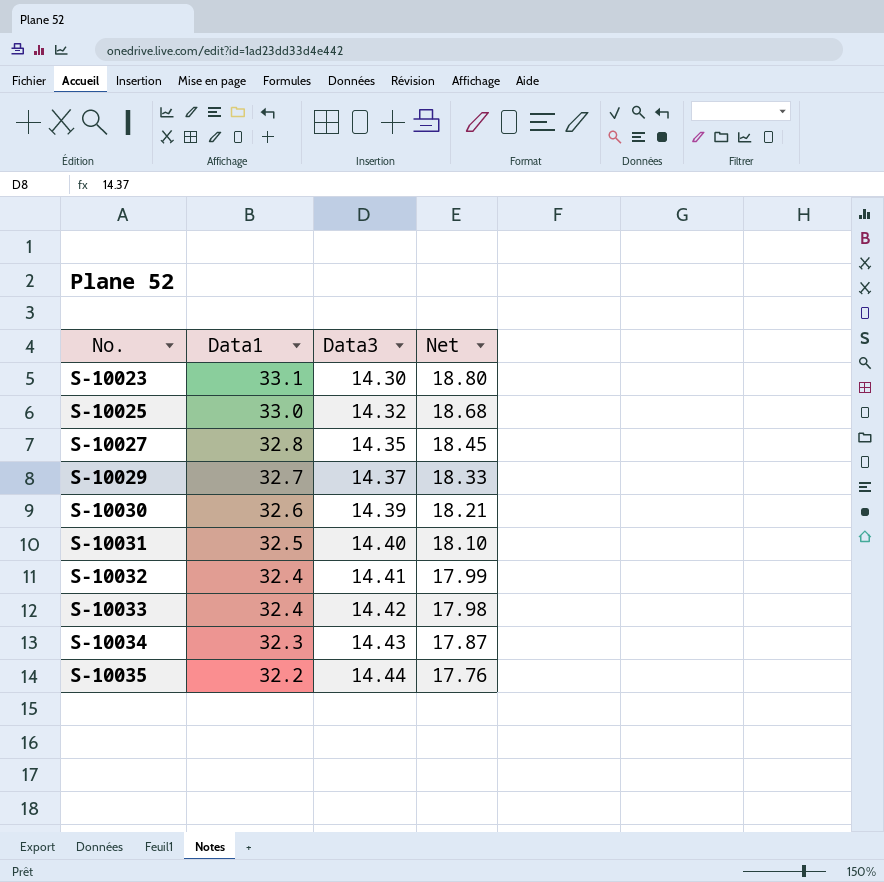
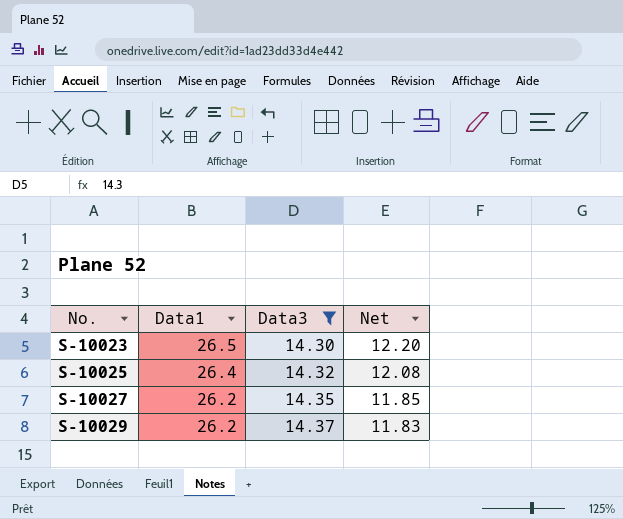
filter: none -> Data3 <= 14.37
S-10023 | Data1: 33.1 -> 26.5
S-10023 | Net: 18.80 -> 12.20
S-10025 | Data1: 33.0 -> 26.4
S-10025 | Net: 18.68 -> 12.08
S-10027 | Data1: 32.8 -> 26.2
S-10027 | Net: 18.45 -> 11.85
S-10029 | Data1: 32.7 -> 26.2
S-10029 | Net: 18.33 -> 11.83

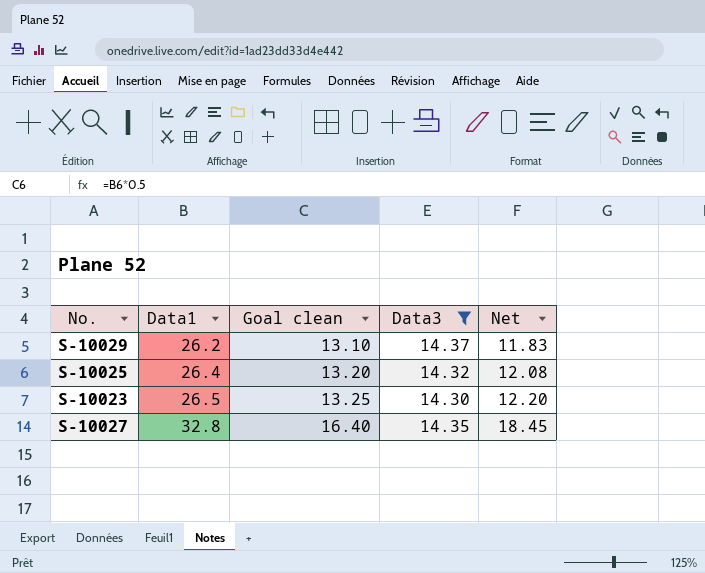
row order: No. ascending -> Data1 ascending
column Goal clean | formula: none -> [Data1] * 0.5
S-10027 | Data1: 26.2 -> 32.8
S-10027 | Net: 11.85 -> 18.45

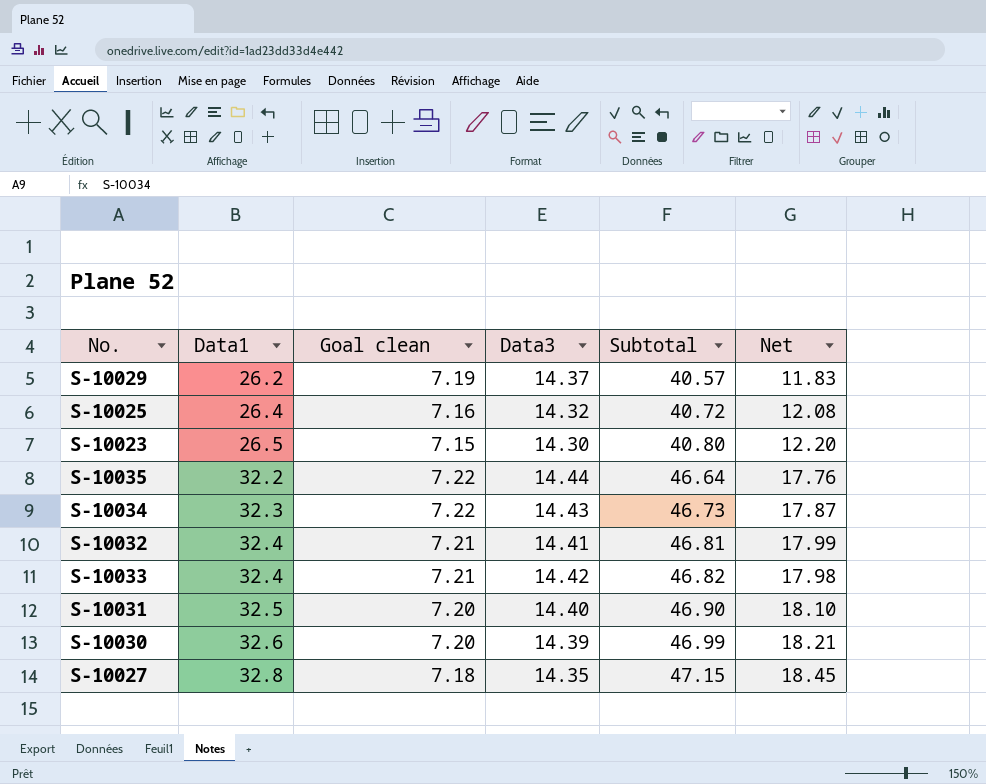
filter: Data3 <= 14.37 -> none
column Goal clean | formula: [Data1] * 0.5 -> [Data3] * 0.5
column Subtotal | formula: none -> [Data1] + [Data3]

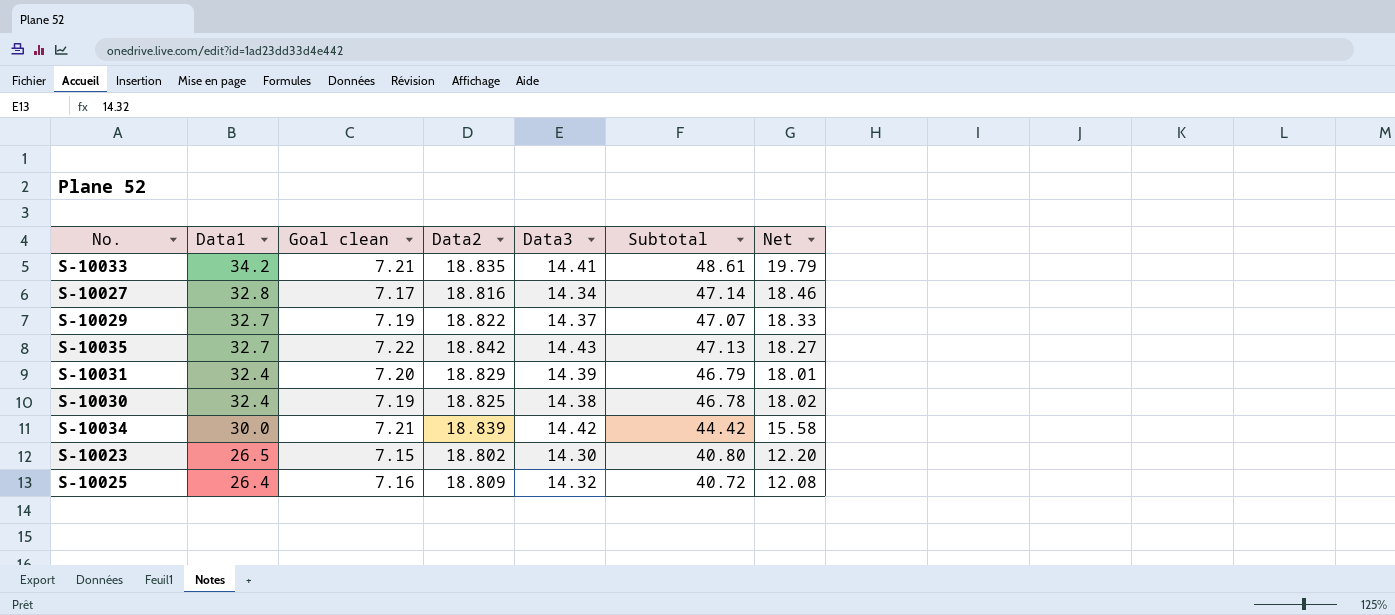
row order: Data1 ascending -> Data1 descending
column Data2 | position: none -> 4
row S-10032: 32.4 | 7.21 | 14.41 | 46.81 | 17.99 -> none
S-10033 | Data1: 32.4 -> 34.2
S-10033 | Data3: 14.42 -> 14.41
S-10033 | Subtotal: 46.82 -> 48.61
S-10033 | Net: 17.98 -> 19.79
S-10027 | Goal clean: 7.18 -> 7.17
S-10027 | Data3: 14.35 -> 14.34
S-10027 | Subtotal: 47.15 -> 47.14
S-10027 | Net: 18.45 -> 18.46
S-10029 | Data1: 26.2 -> 32.7
S-10029 | Subtotal: 40.57 -> 47.07
S-10029 | Net: 11.83 -> 18.33
S-10035 | Data1: 32.2 -> 32.7
S-10035 | Data3: 14.44 -> 14.43
S-10035 | Subtotal: 46.64 -> 47.13
S-10035 | Net: 17.76 -> 18.27
S-10031 | Data1: 32.5 -> 32.4
S-10031 | Data3: 14.40 -> 14.39
S-10031 | Subtotal: 46.90 -> 46.79
S-10031 | Net: 18.10 -> 18.01
S-10030 | Data1: 32.6 -> 32.4
S-10030 | Goal clean: 7.20 -> 7.19
S-10030 | Data3: 14.39 -> 14.38
S-10030 | Subtotal: 46.99 -> 46.78
S-10030 | Net: 18.21 -> 18.02
S-10034 | Data1: 32.3 -> 30.0
S-10034 | Goal clean: 7.22 -> 7.21
S-10034 | Data3: 14.43 -> 14.42
S-10034 | Subtotal: 46.73 -> 44.42
S-10034 | Net: 17.87 -> 15.58

